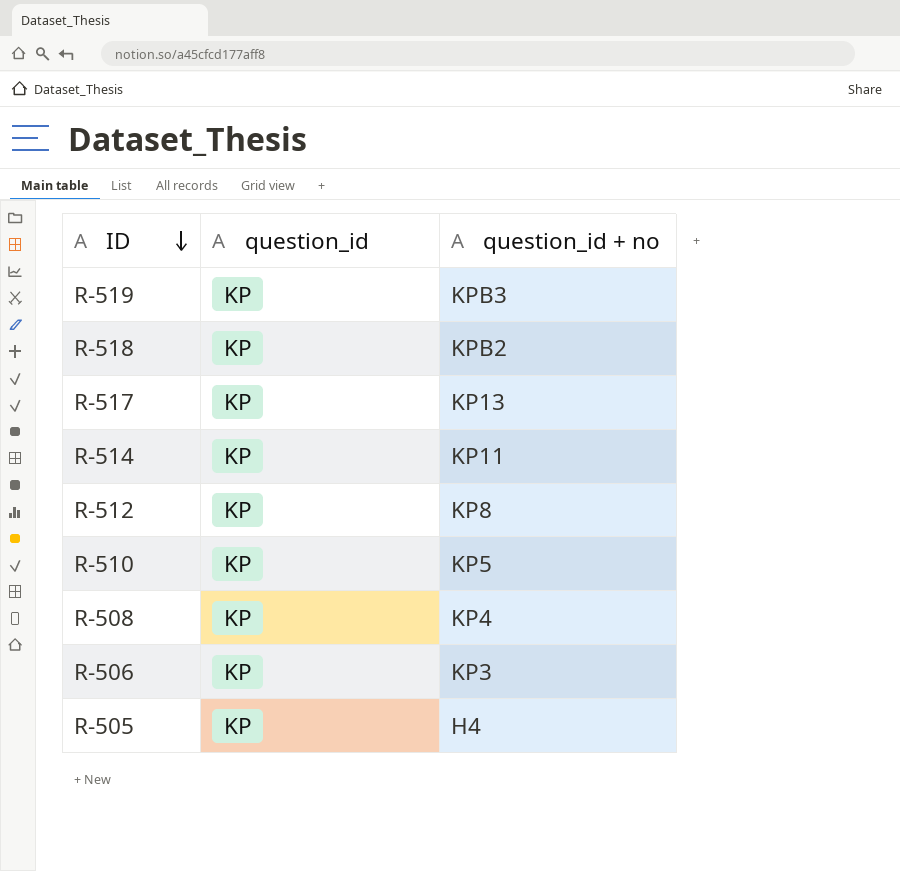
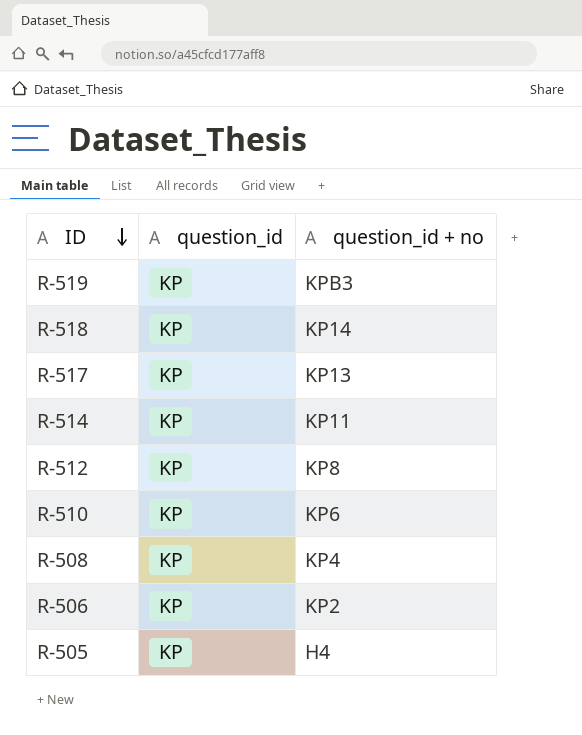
R-518 | question_id + no: KPB2 -> KP14
R-510 | question_id + no: KP5 -> KP6
R-506 | question_id + no: KP3 -> KP2

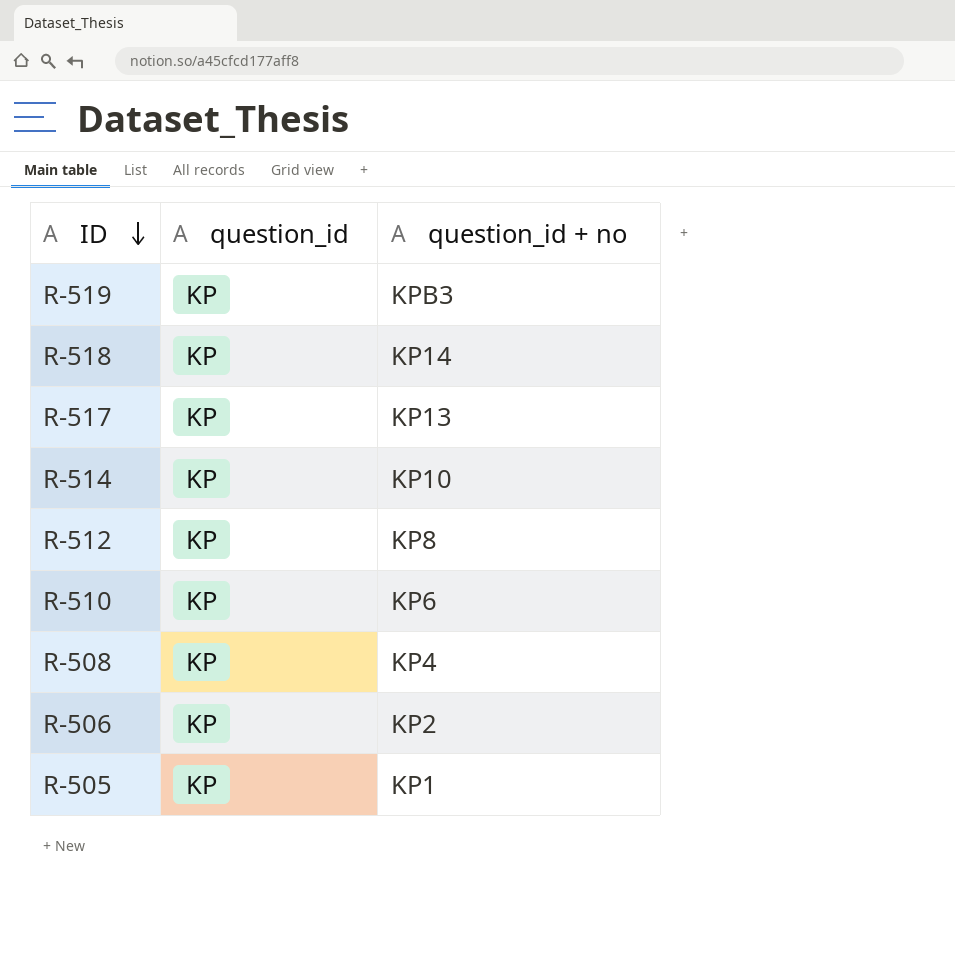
R-514 | question_id + no: KP11 -> KP10
R-505 | question_id + no: H4 -> KP1

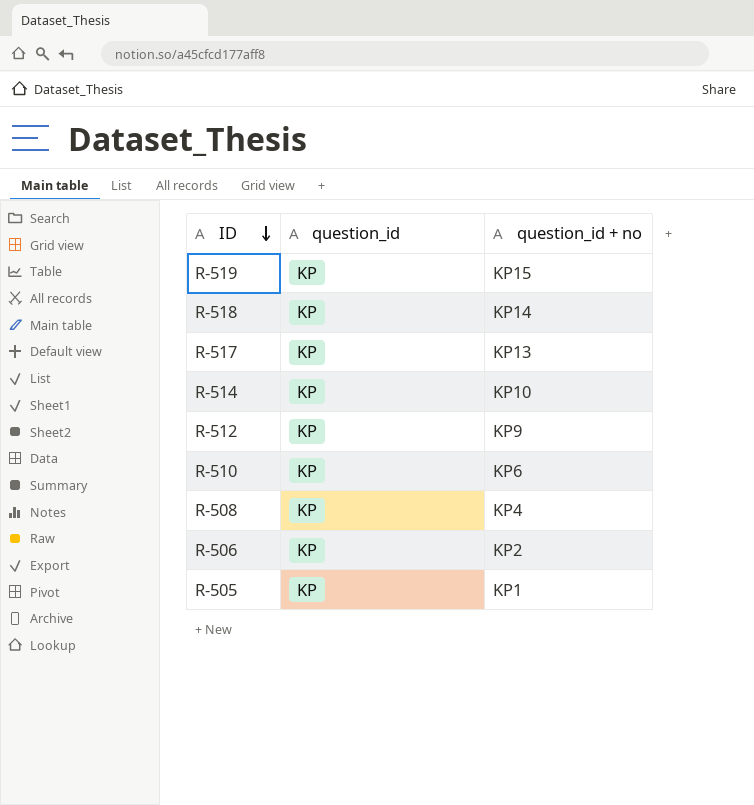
R-519 | question_id + no: KPB3 -> KP15
R-512 | question_id + no: KP8 -> KP9

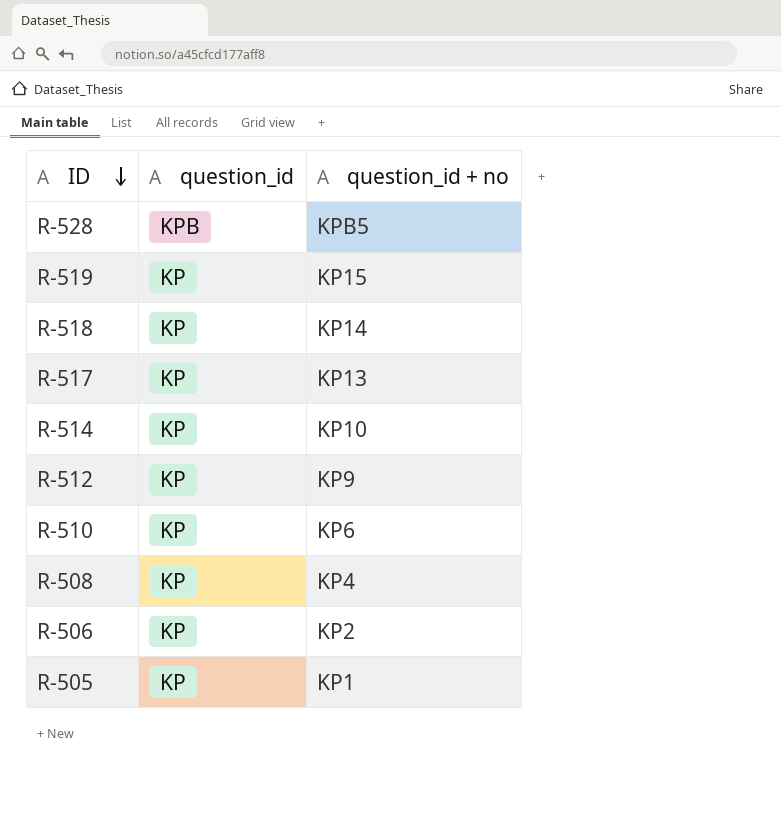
row R-528: none -> KPB | KPB5

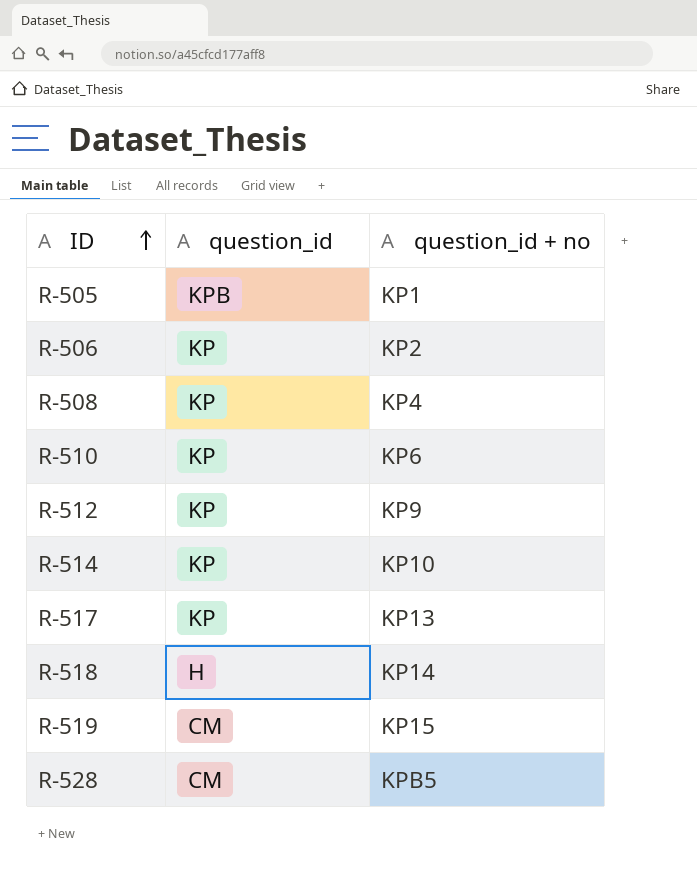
row order: ID descending -> ID ascending
R-505 | question_id: KP -> KPB
R-518 | question_id: KP -> H
R-519 | question_id: KP -> CM
R-528 | question_id: KPB -> CM

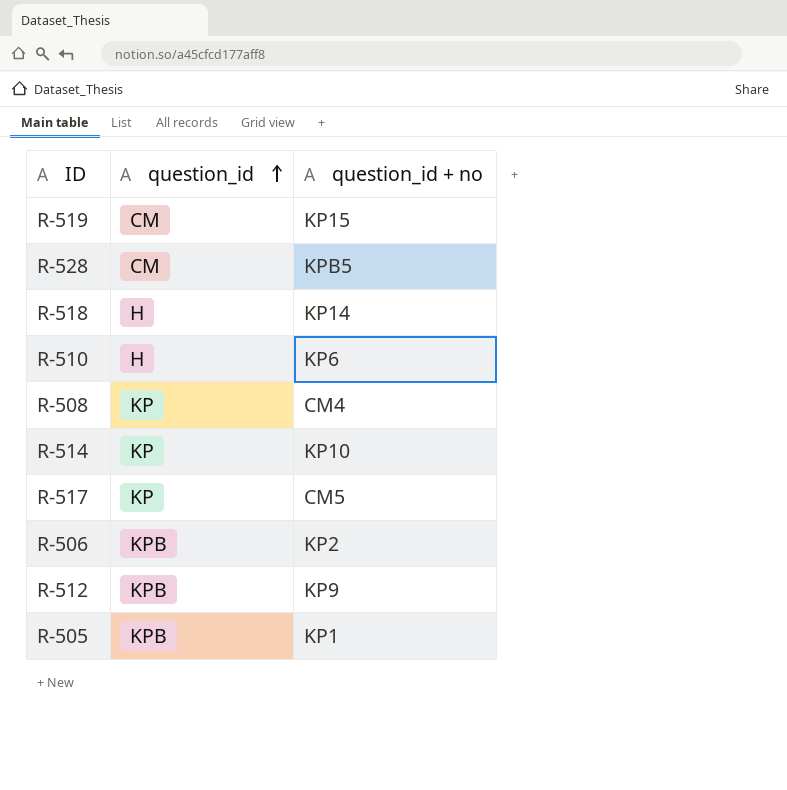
row order: ID ascending -> question_id ascending
R-510 | question_id: KP -> H
R-508 | question_id + no: KP4 -> CM4
R-517 | question_id + no: KP13 -> CM5
R-506 | question_id: KP -> KPB
R-512 | question_id: KP -> KPB

